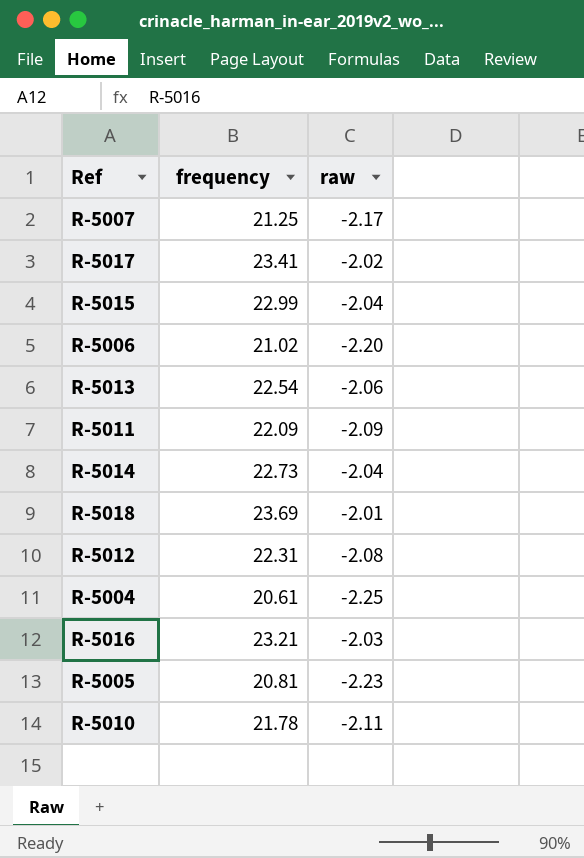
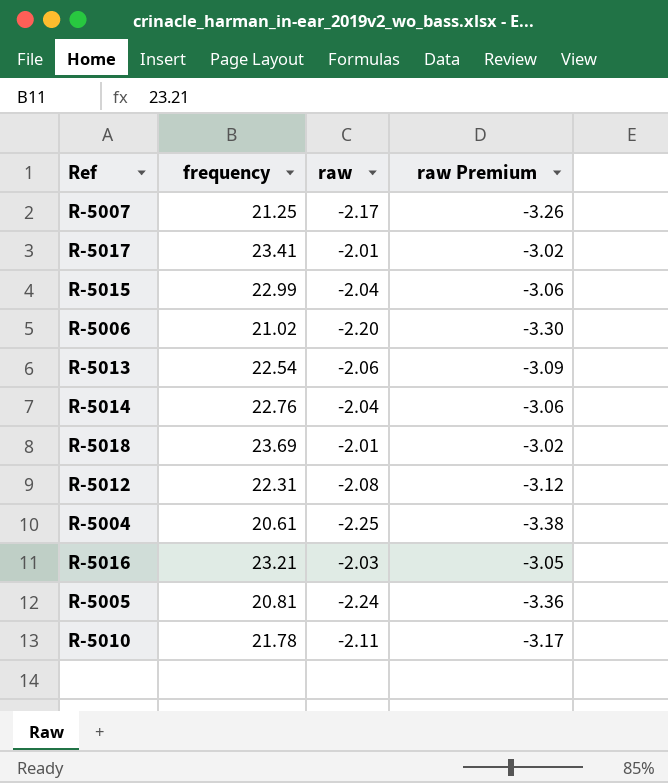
column raw Premium | formula: none -> [raw] * 1.5
row R-5011: 22.09 | -2.09 -> none
R-5017 | raw: -2.02 -> -2.01
R-5014 | frequency: 22.73 -> 22.76
R-5005 | raw: -2.23 -> -2.24

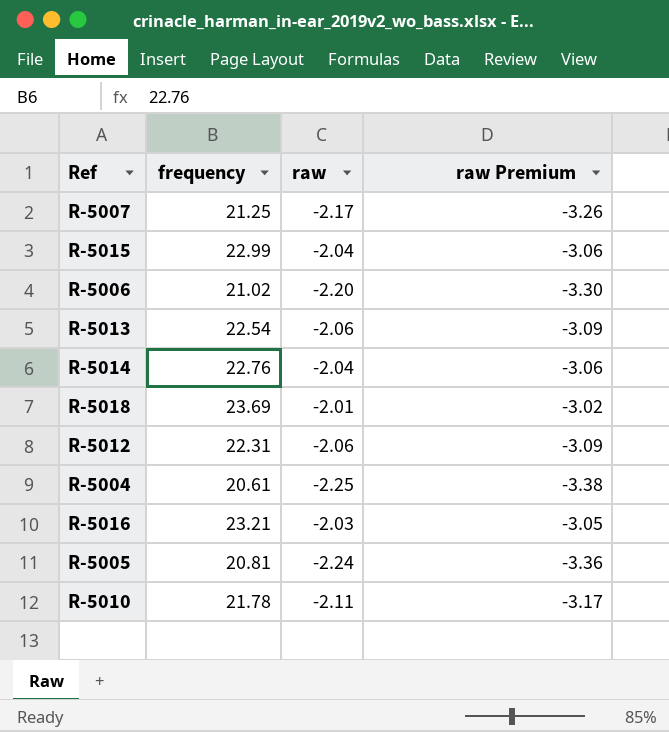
row R-5017: 23.41 | -2.01 | -3.02 -> none
R-5012 | raw: -2.08 -> -2.06
R-5012 | raw Premium: -3.12 -> -3.09

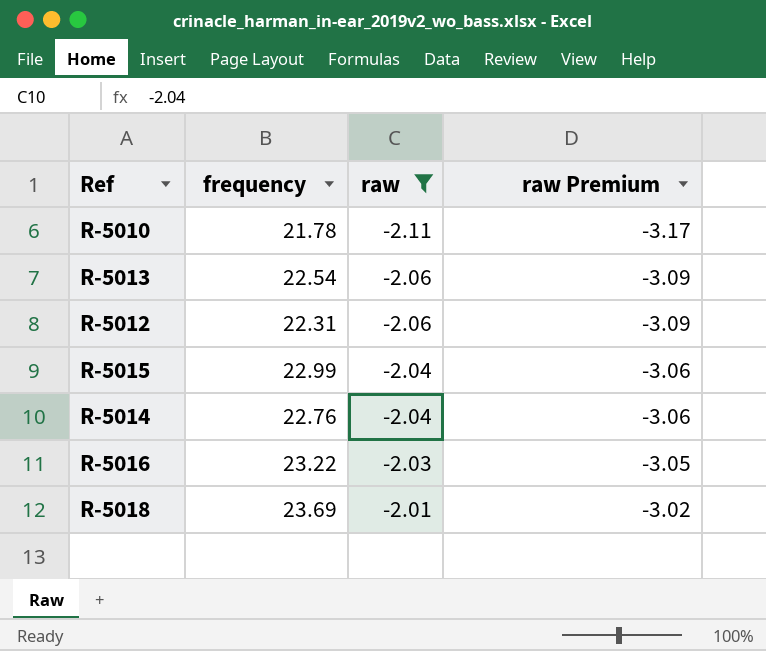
filter: none -> raw >= -2.11
row order: none -> raw ascending
R-5016 | frequency: 23.21 -> 23.22

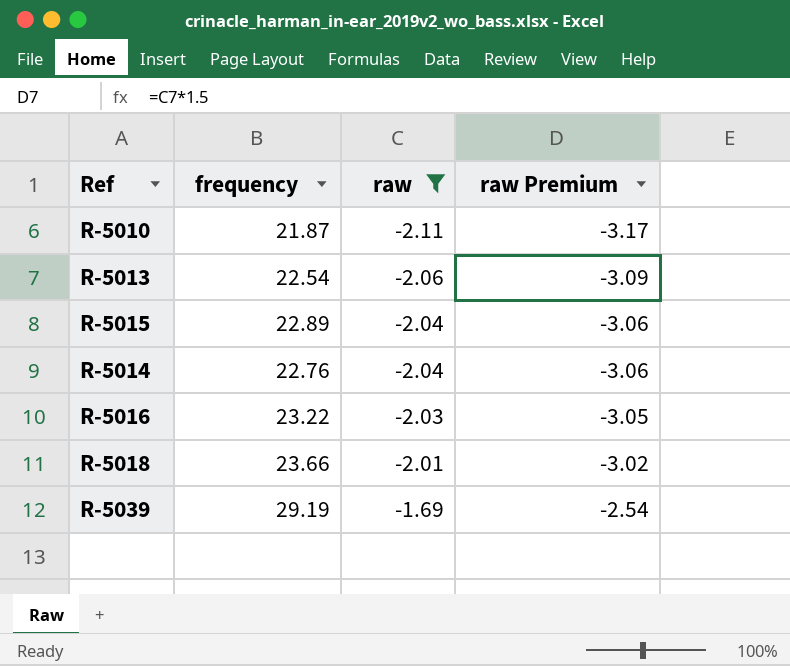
row R-5012: 22.31 | -2.06 | -3.09 -> none
R-5010 | frequency: 21.78 -> 21.87
R-5015 | frequency: 22.99 -> 22.89
R-5018 | frequency: 23.69 -> 23.66
row R-5039: none -> 29.19 | -1.69 | -2.54

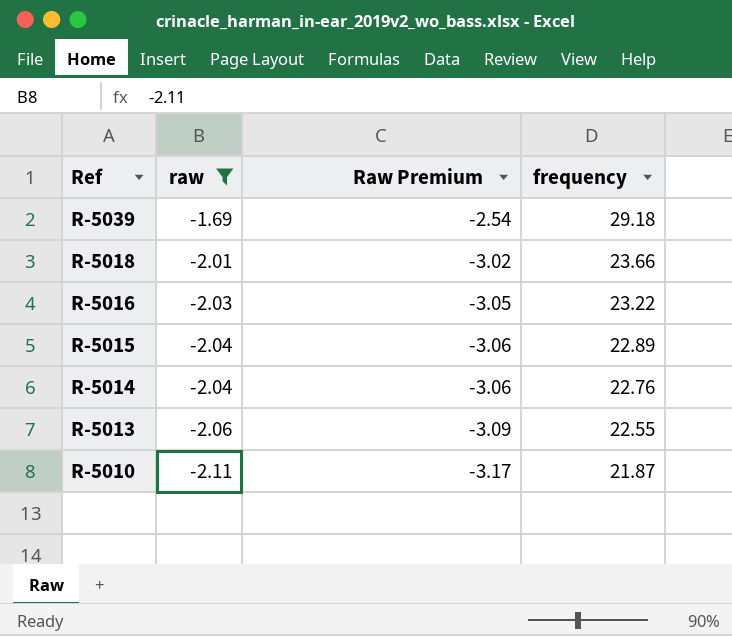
row order: raw ascending -> Ref descending
column name: raw Premium -> Raw Premium
column frequency | position: 2 -> 4
R-5039 | frequency: 29.19 -> 29.18
R-5013 | frequency: 22.54 -> 22.55

